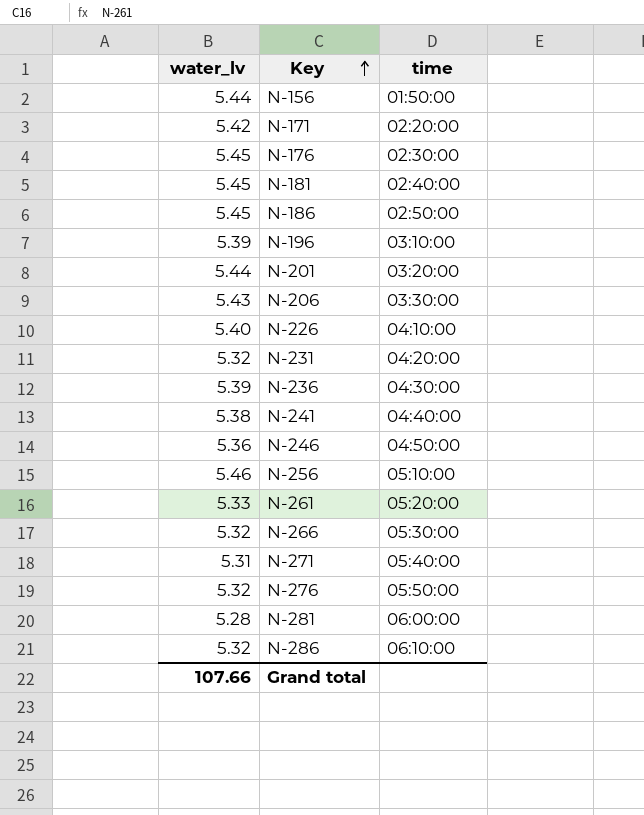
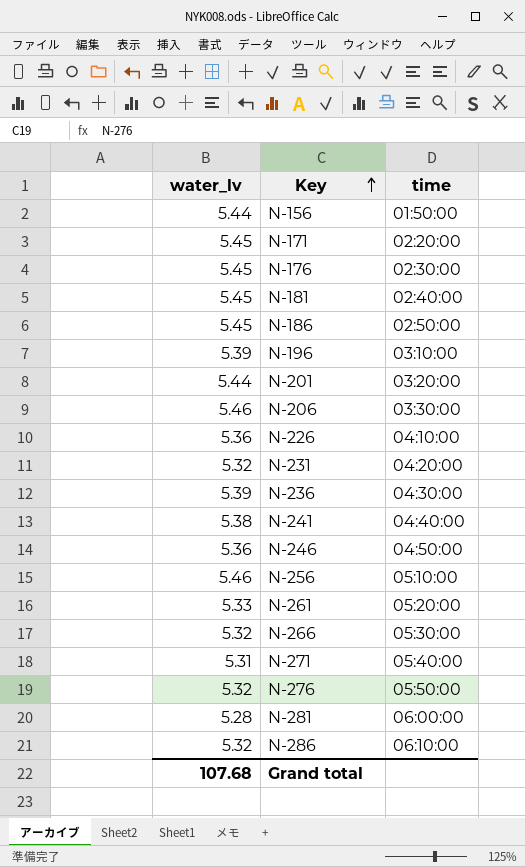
N-171 | water_lv: 5.42 -> 5.45
N-206 | water_lv: 5.43 -> 5.46
N-226 | water_lv: 5.40 -> 5.36
Grand total | water_lv: 107.66 -> 107.68

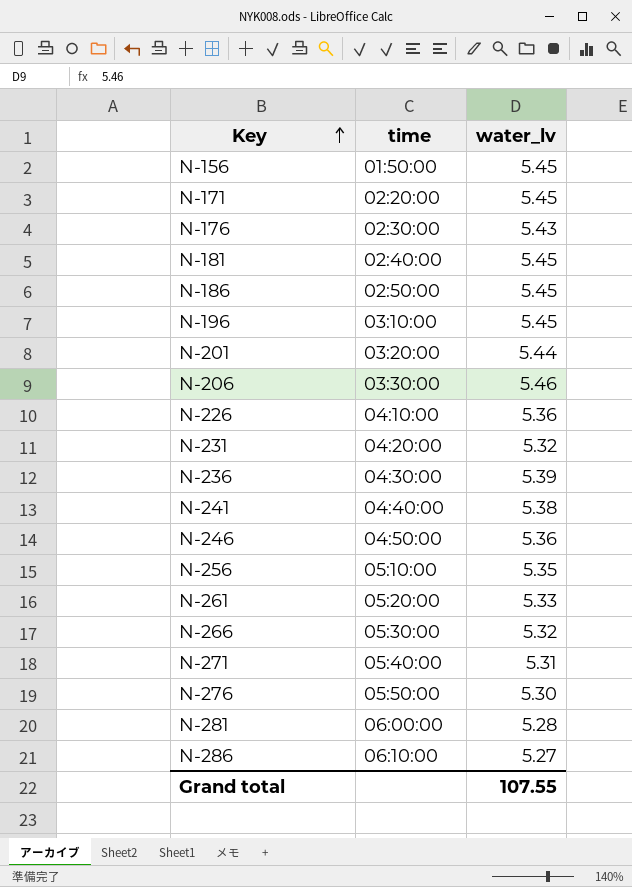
column water_lv | position: 1 -> 3
N-156 | water_lv: 5.44 -> 5.45
N-176 | water_lv: 5.45 -> 5.43
N-196 | water_lv: 5.39 -> 5.45
N-256 | water_lv: 5.46 -> 5.35
N-276 | water_lv: 5.32 -> 5.30
N-286 | water_lv: 5.32 -> 5.27
Grand total | water_lv: 107.68 -> 107.55

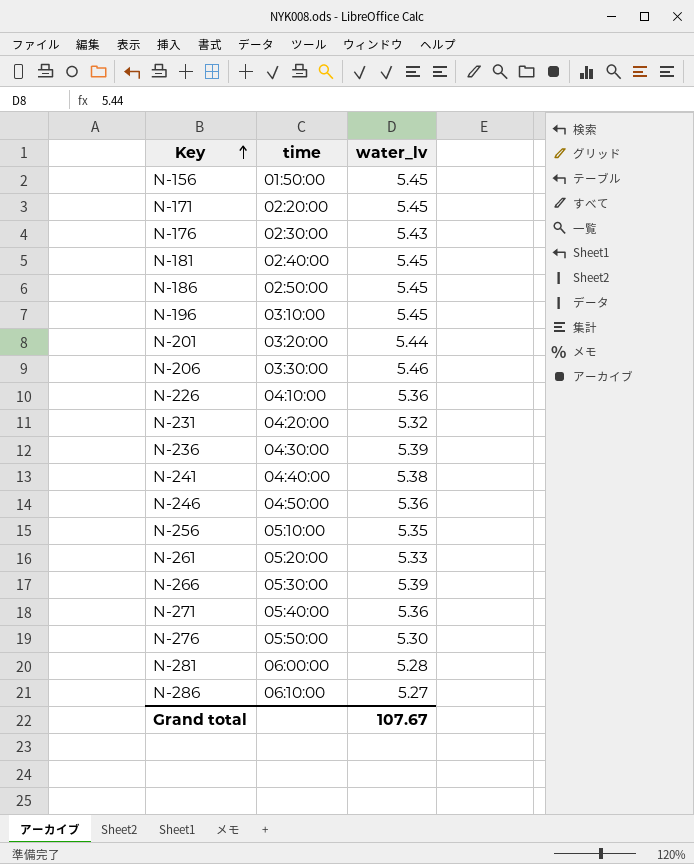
N-266 | water_lv: 5.32 -> 5.39
N-271 | water_lv: 5.31 -> 5.36
Grand total | water_lv: 107.55 -> 107.67

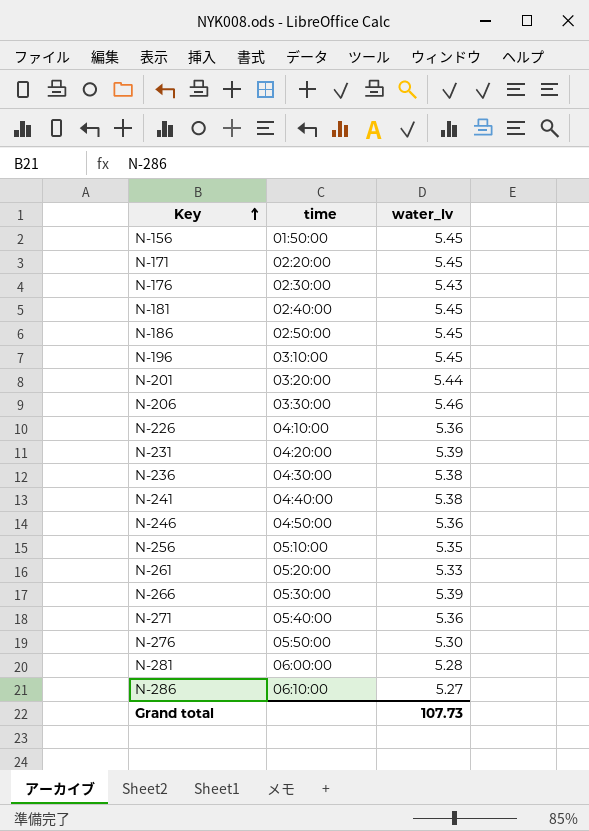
N-231 | water_lv: 5.32 -> 5.39
N-236 | water_lv: 5.39 -> 5.38
Grand total | water_lv: 107.67 -> 107.73

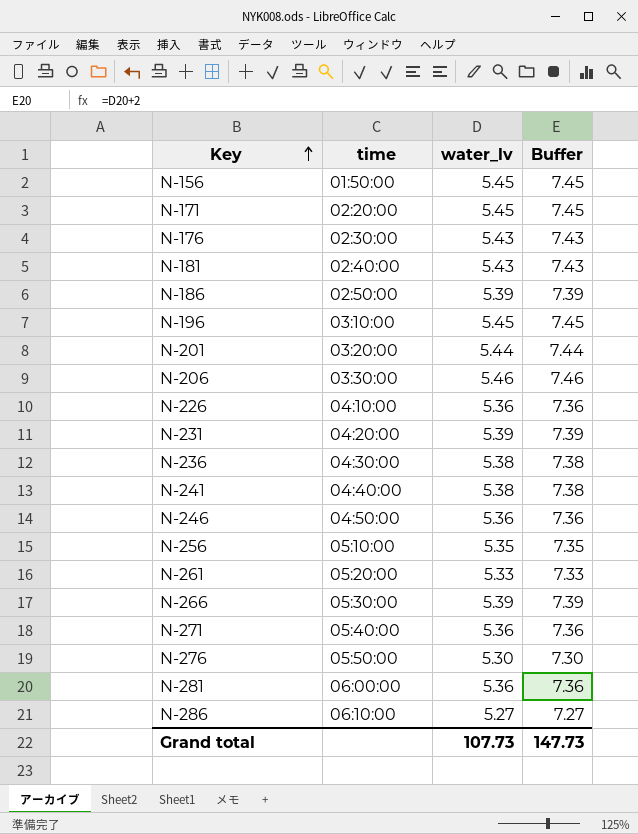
column Buffer | formula: none -> [water_lv] + 2
N-181 | water_lv: 5.45 -> 5.43
N-186 | water_lv: 5.45 -> 5.39
N-281 | water_lv: 5.28 -> 5.36

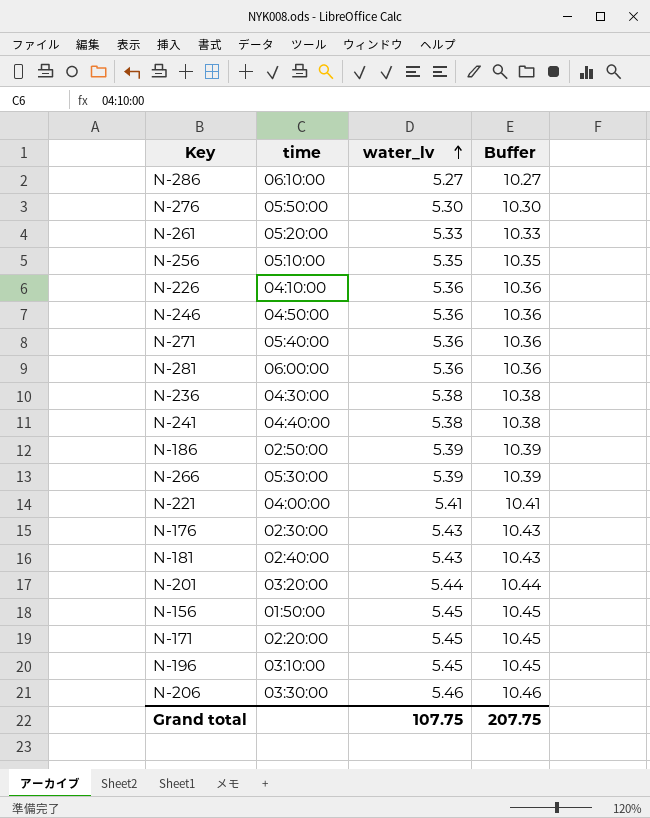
row order: Key ascending -> water_lv ascending
column Buffer | formula: [water_lv] + 2 -> [water_lv] + 5
row N-231: 04:20:00 | 5.39 | 7.39 -> none
row N-221: none -> 04:00:00 | 5.41 | 10.41
Grand total | water_lv: 107.73 -> 107.75
Grand total | Buffer: 147.73 -> 207.75

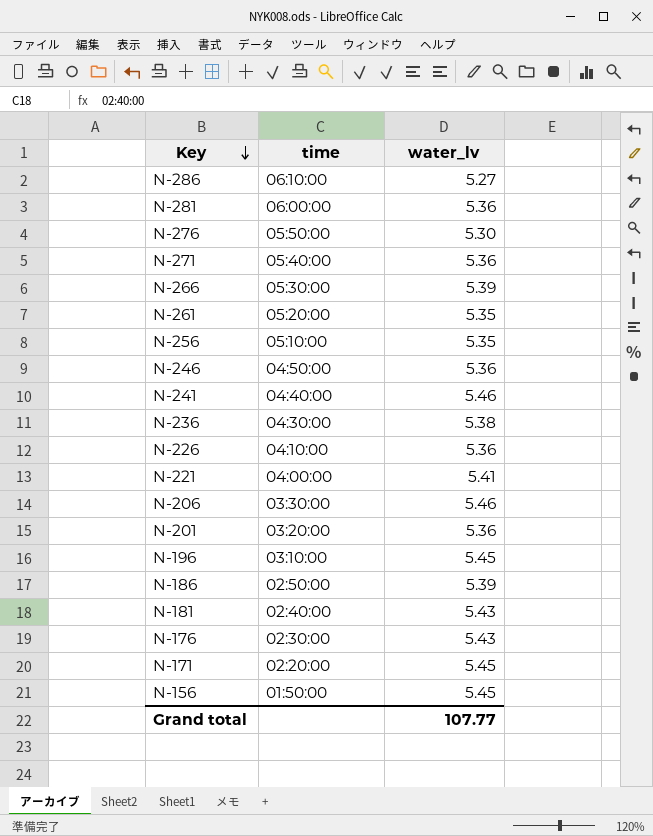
row order: water_lv ascending -> Key descending
column Buffer | formula: [water_lv] + 5 -> none
N-261 | water_lv: 5.33 -> 5.35
N-241 | water_lv: 5.38 -> 5.46
N-201 | water_lv: 5.44 -> 5.36
Grand total | water_lv: 107.75 -> 107.77

